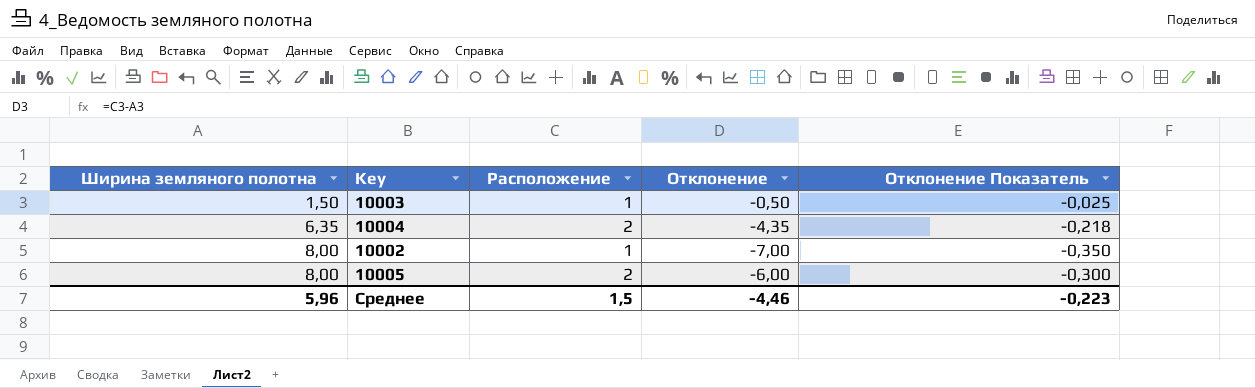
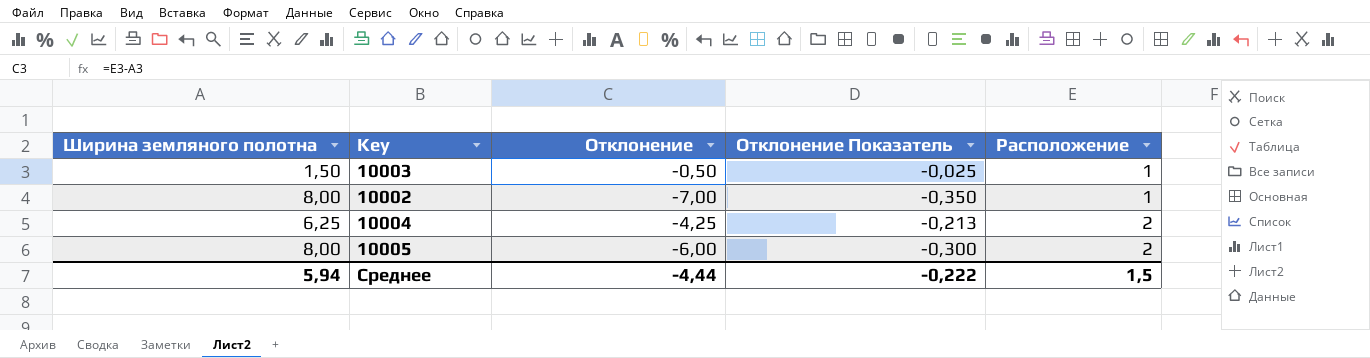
row order: Ширина земляного полотна ascending -> Расположение ascending
column Расположение | position: 3 -> 5
10004 | Ширина земляного полотна: 6,35 -> 6,25
10004 | Отклонение: -4,35 -> -4,25
10004 | Отклонение Показатель: -0,218 -> -0,213
Среднее | Ширина земляного полотна: 5,96 -> 5,94
Среднее | Отклонение: -4,46 -> -4,44
Среднее | Отклонение Показатель: -0,223 -> -0,222

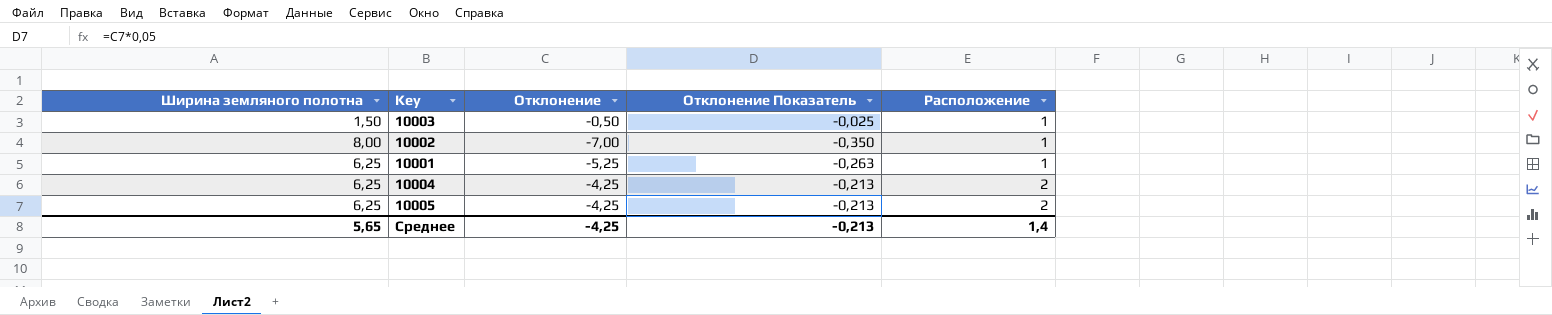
row 10001: none -> 6,25 | -5,25 | -0,263 | 1
10005 | Ширина земляного полотна: 8,00 -> 6,25
10005 | Отклонение: -6,00 -> -4,25
10005 | Отклонение Показатель: -0,300 -> -0,213
Среднее | Ширина земляного полотна: 5,94 -> 5,65
Среднее | Отклонение: -4,44 -> -4,25
Среднее | Отклонение Показатель: -0,222 -> -0,213
Среднее | Расположение: 1,5 -> 1,4

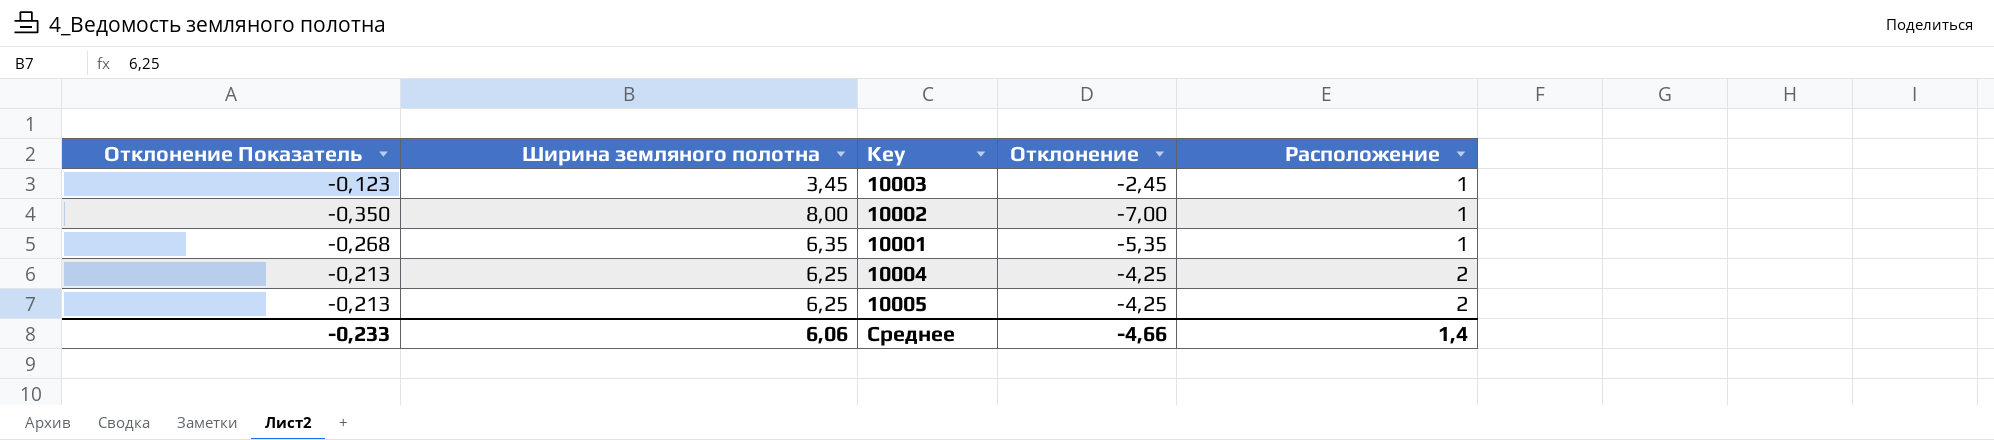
column Отклонение Показатель | position: 4 -> 1
10003 | Отклонение Показатель: -0,025 -> -0,123
10003 | Ширина земляного полотна: 1,50 -> 3,45
10003 | Отклонение: -0,50 -> -2,45
10001 | Отклонение Показатель: -0,263 -> -0,268
10001 | Ширина земляного полотна: 6,25 -> 6,35
10001 | Отклонение: -5,25 -> -5,35
Среднее | Отклонение Показатель: -0,213 -> -0,233
Среднее | Ширина земляного полотна: 5,65 -> 6,06
Среднее | Отклонение: -4,25 -> -4,66

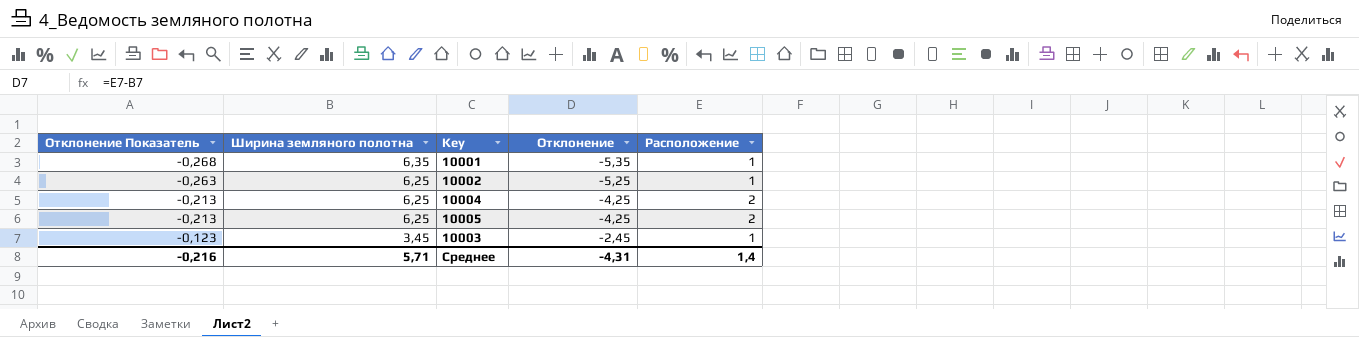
row order: Расположение ascending -> Отклонение Показатель ascending
10002 | Отклонение Показатель: -0,350 -> -0,263
10002 | Ширина земляного полотна: 8,00 -> 6,25
10002 | Отклонение: -7,00 -> -5,25
Среднее | Отклонение Показатель: -0,233 -> -0,216
Среднее | Ширина земляного полотна: 6,06 -> 5,71
Среднее | Отклонение: -4,66 -> -4,31

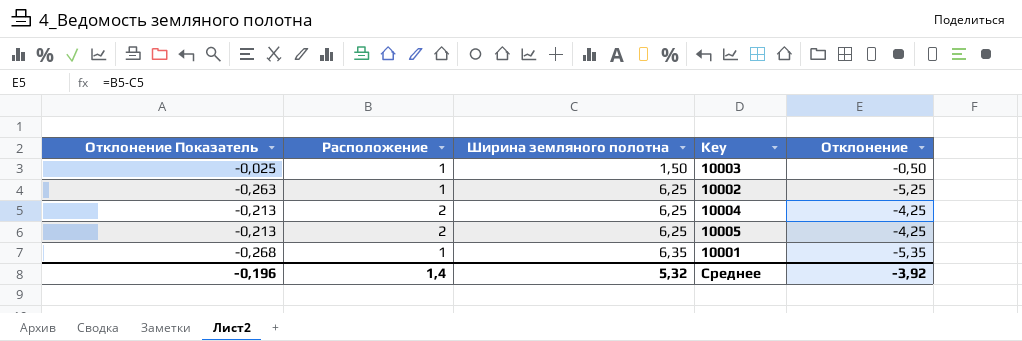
row order: Отклонение Показатель ascending -> Ширина земляного полотна ascending
column Расположение | position: 5 -> 2
10003 | Отклонение Показатель: -0,123 -> -0,025
10003 | Ширина земляного полотна: 3,45 -> 1,50
10003 | Отклонение: -2,45 -> -0,50
Среднее | Отклонение Показатель: -0,216 -> -0,196
Среднее | Ширина земляного полотна: 5,71 -> 5,32
Среднее | Отклонение: -4,31 -> -3,92

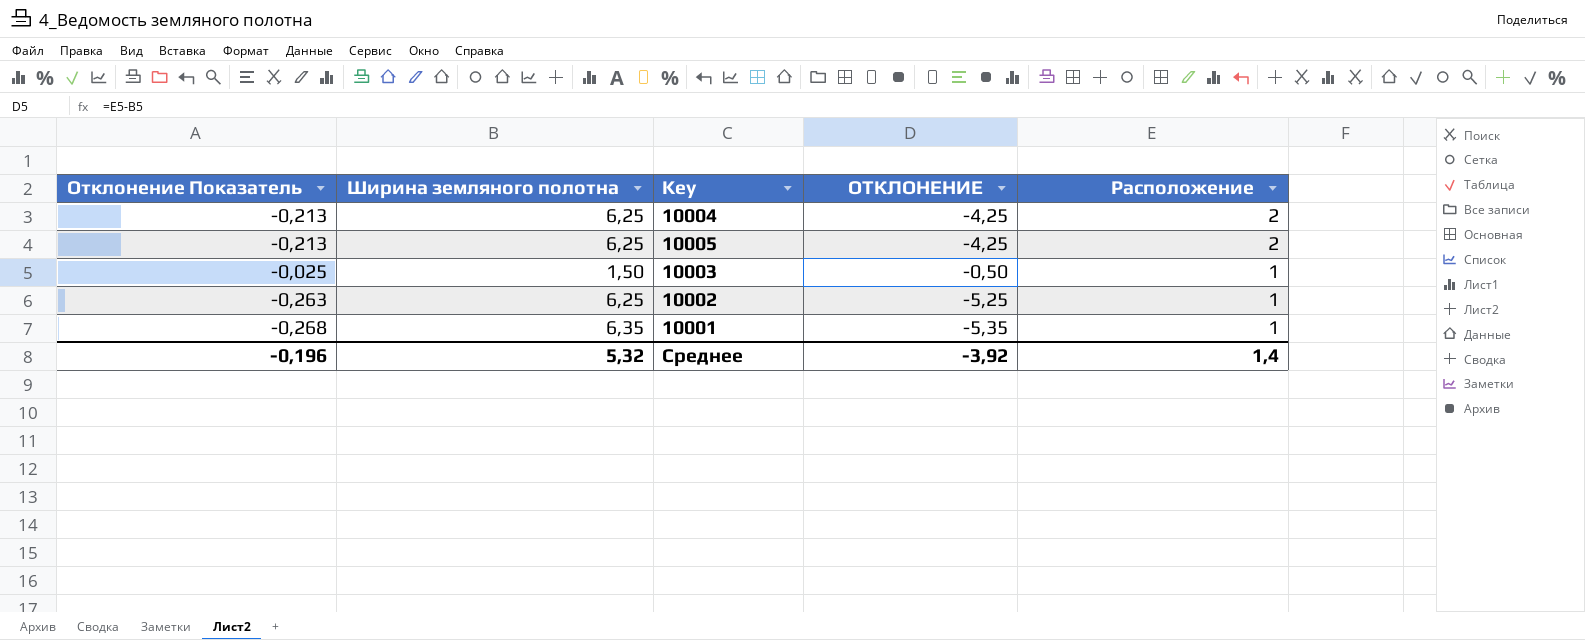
row order: Ширина земляного полотна ascending -> Расположение descending
column name: Отклонение -> ОТКЛОНЕНИЕ
column Расположение | position: 2 -> 5

